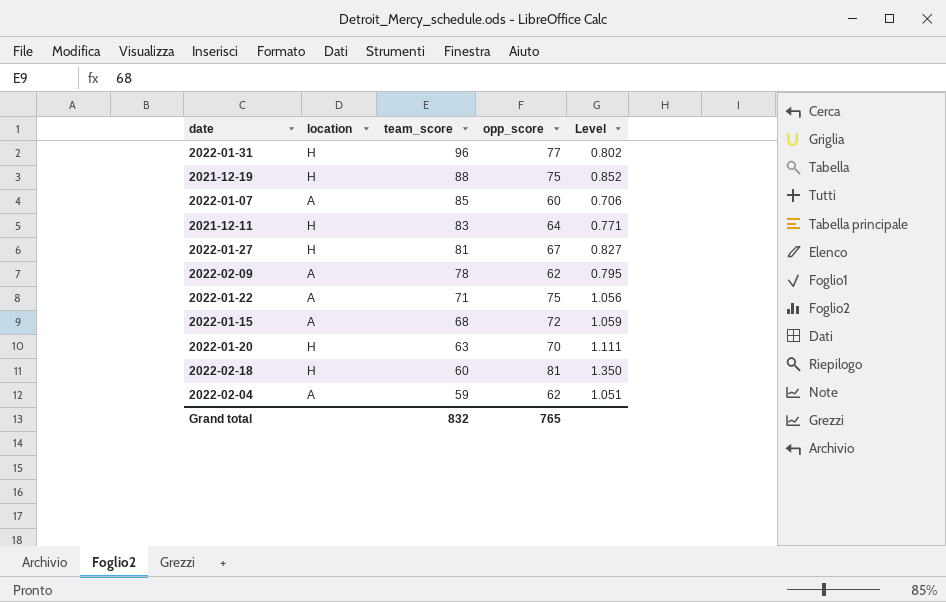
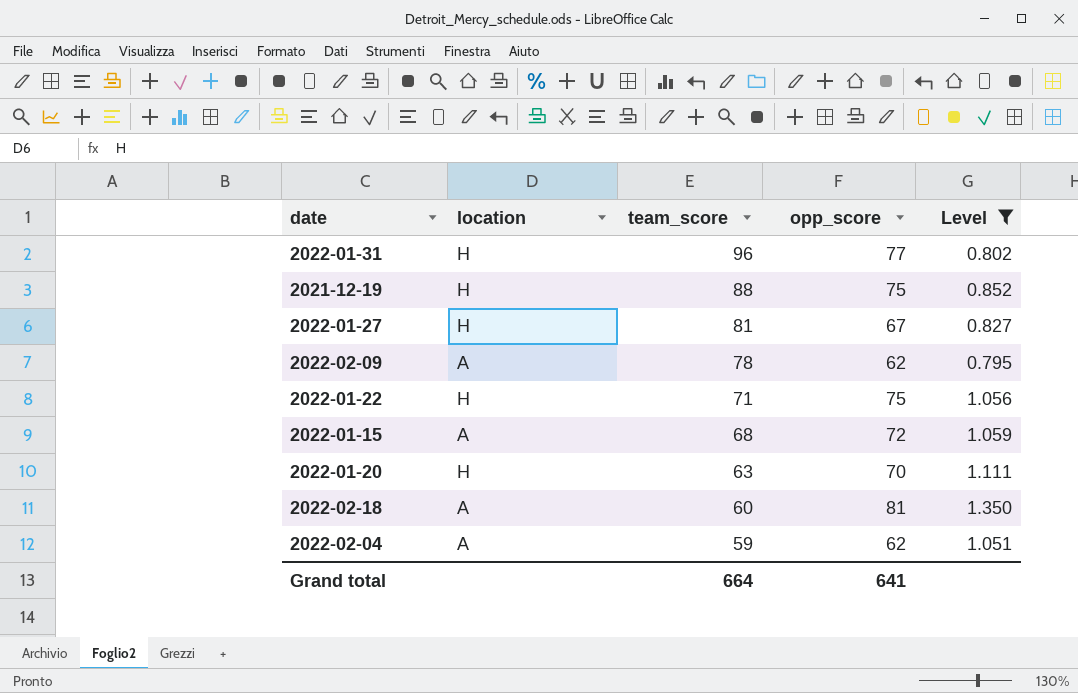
filter: none -> Level >= 0.795
2022-01-22 | location: A -> H
2022-02-18 | location: H -> A
Grand total | team_score: 832 -> 664
Grand total | opp_score: 765 -> 641

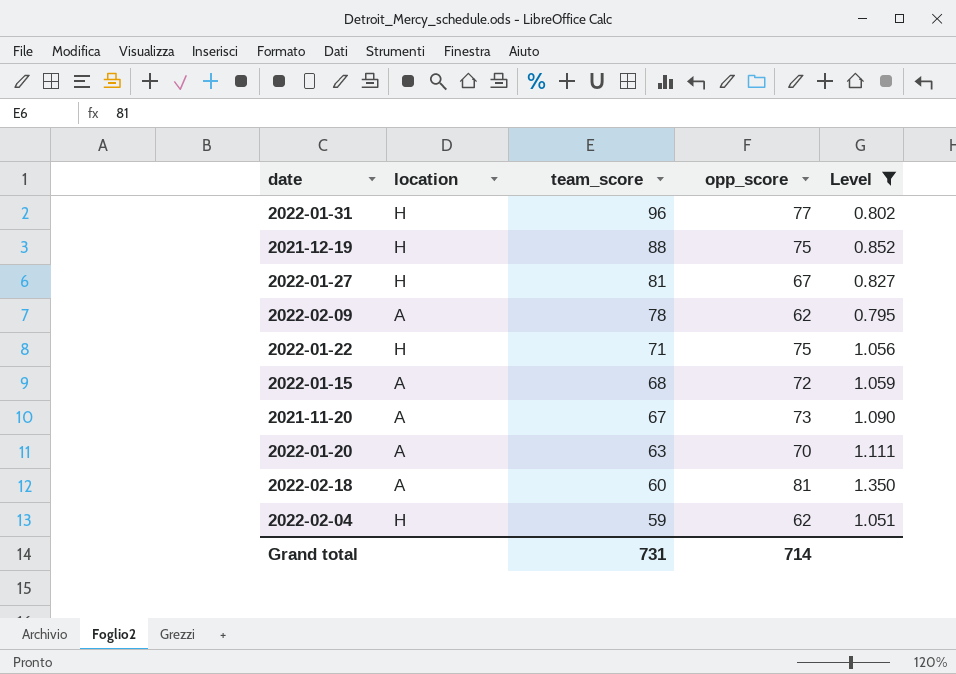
row 2021-11-20: none -> A | 67 | 73 | 1.090
2022-01-20 | location: H -> A
2022-02-04 | location: A -> H
Grand total | team_score: 664 -> 731
Grand total | opp_score: 641 -> 714

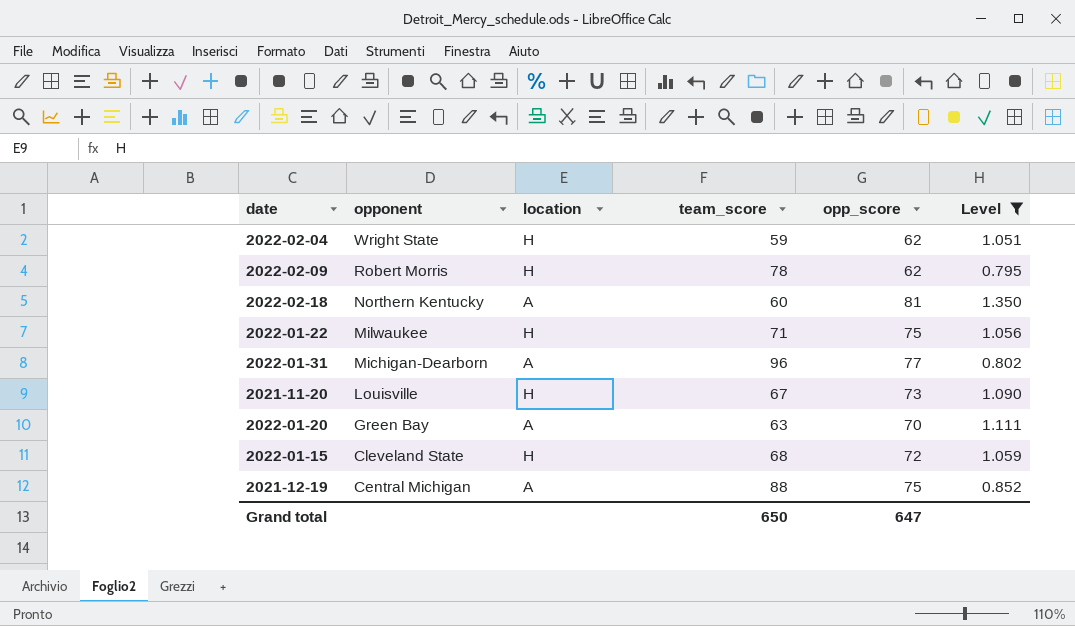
row order: team_score descending -> opponent descending
column opponent | position: none -> 2
row 2022-01-27: H | 81 | 67 | 0.827 -> none
2022-02-09 | location: A -> H
2022-01-31 | location: H -> A
2021-11-20 | location: A -> H
2022-01-15 | location: A -> H
2021-12-19 | location: H -> A
Grand total | team_score: 731 -> 650
Grand total | opp_score: 714 -> 647

